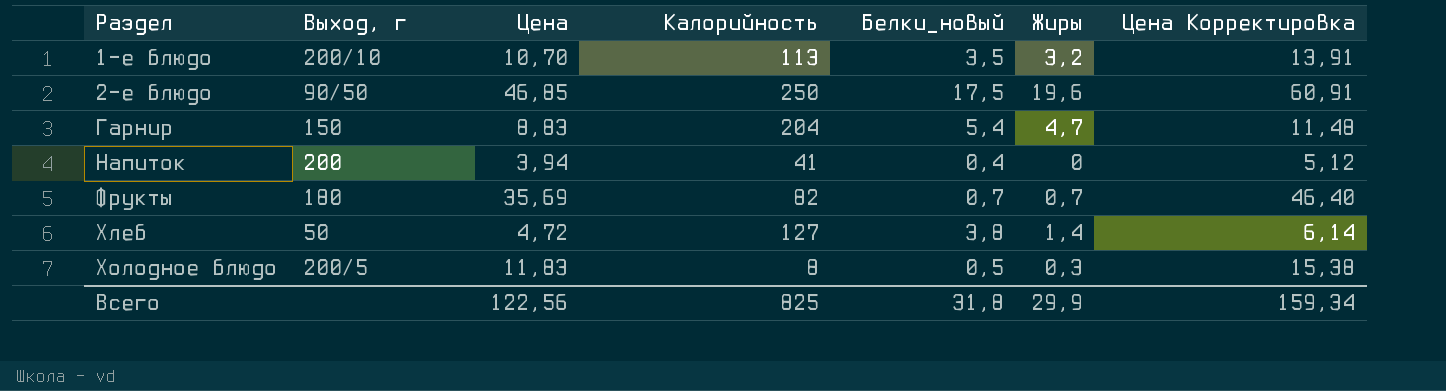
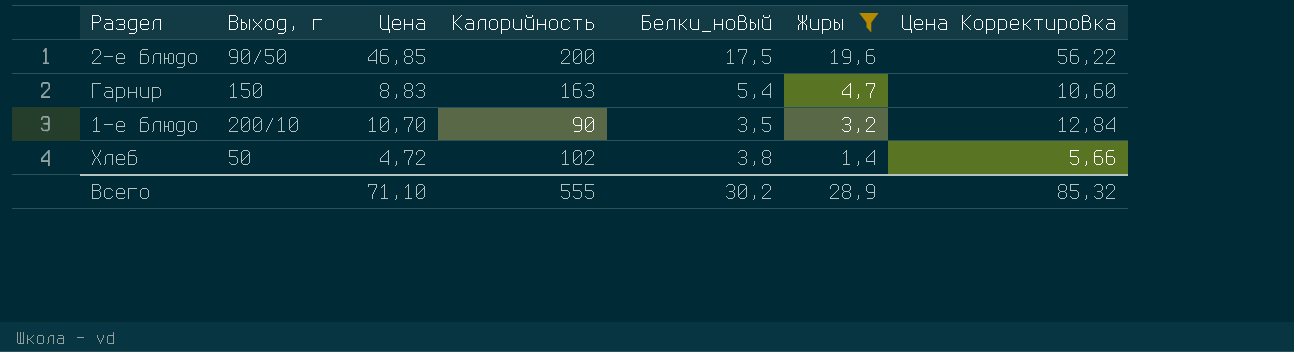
filter: none -> Жиры >= 1,4
row order: Раздел ascending -> Жиры descending
column Цена Корректировка | formula: [Цена] * 1,3 -> [Цена] * 1,2
2-е блюдо | Калорийность: 250 -> 200
Гарнир | Калорийность: 204 -> 163
1-е блюдо | Калорийность: 113 -> 90
Хлеб | Калорийность: 127 -> 102
Всего | Цена: 122,56 -> 71,10
Всего | Калорийность: 825 -> 555
Всего | Белки_новый: 31,8 -> 30,2
Всего | Жиры: 29,9 -> 28,9
Всего | Цена Корректировка: 159,34 -> 85,32

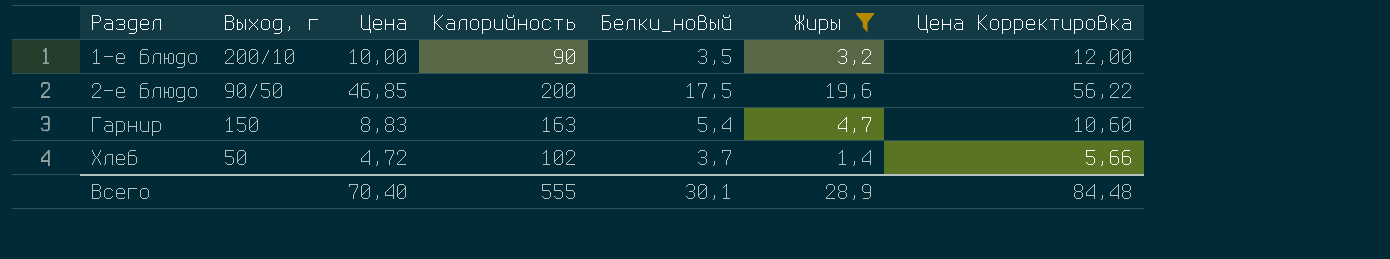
row order: Жиры descending -> Раздел ascending
1-е блюдо | Цена: 10,70 -> 10,00
1-е блюдо | Цена Корректировка: 12,84 -> 12,00
Хлеб | Белки_новый: 3,8 -> 3,7
Всего | Цена: 71,10 -> 70,40
Всего | Белки_новый: 30,2 -> 30,1
Всего | Цена Корректировка: 85,32 -> 84,48

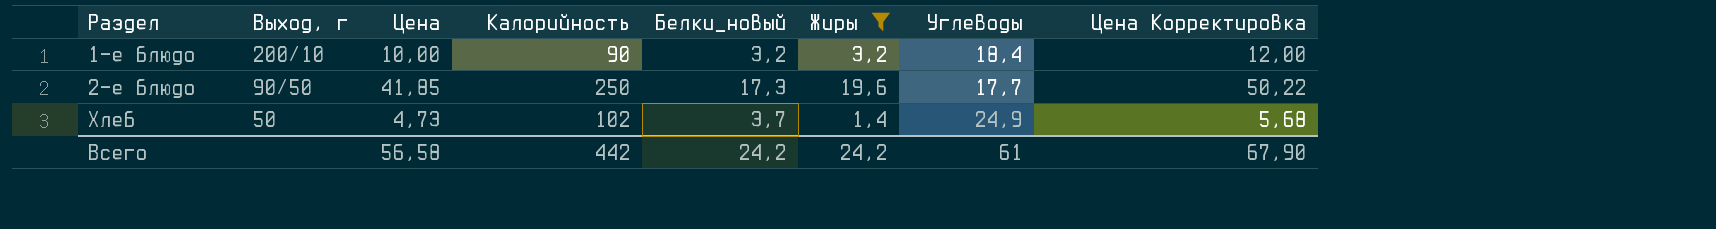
column Углеводы | position: none -> 7
row Гарнир: 150 | 8,83 | 163 | 5,4 | 4,7 | 10,60 -> none
1-е блюдо | Белки_новый: 3,5 -> 3,2
2-е блюдо | Цена: 46,85 -> 41,85
2-е блюдо | Калорийность: 200 -> 250
2-е блюдо | Белки_новый: 17,5 -> 17,3
2-е блюдо | Цена Корректировка: 56,22 -> 50,22
Хлеб | Цена: 4,72 -> 4,73
Хлеб | Цена Корректировка: 5,66 -> 5,68
Всего | Цена: 70,40 -> 56,58
Всего | Калорийность: 555 -> 442
Всего | Белки_новый: 30,1 -> 24,2
Всего | Жиры: 28,9 -> 24,2
Всего | Цена Корректировка: 84,48 -> 67,90

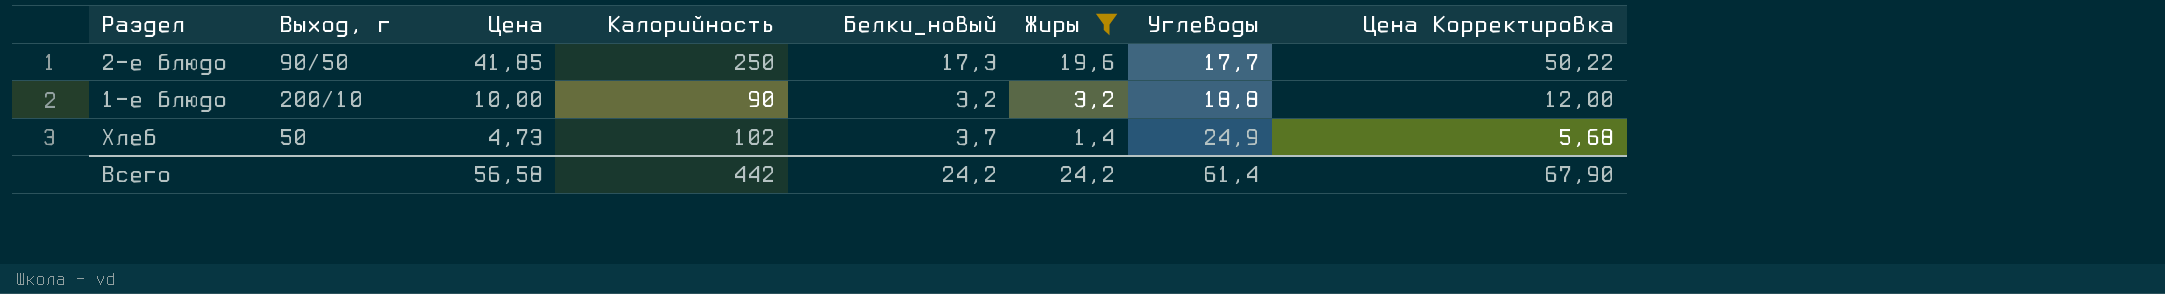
row order: Раздел ascending -> Цена descending
1-е блюдо | Углеводы: 18,4 -> 18,8
Всего | Углеводы: 61 -> 61,4

